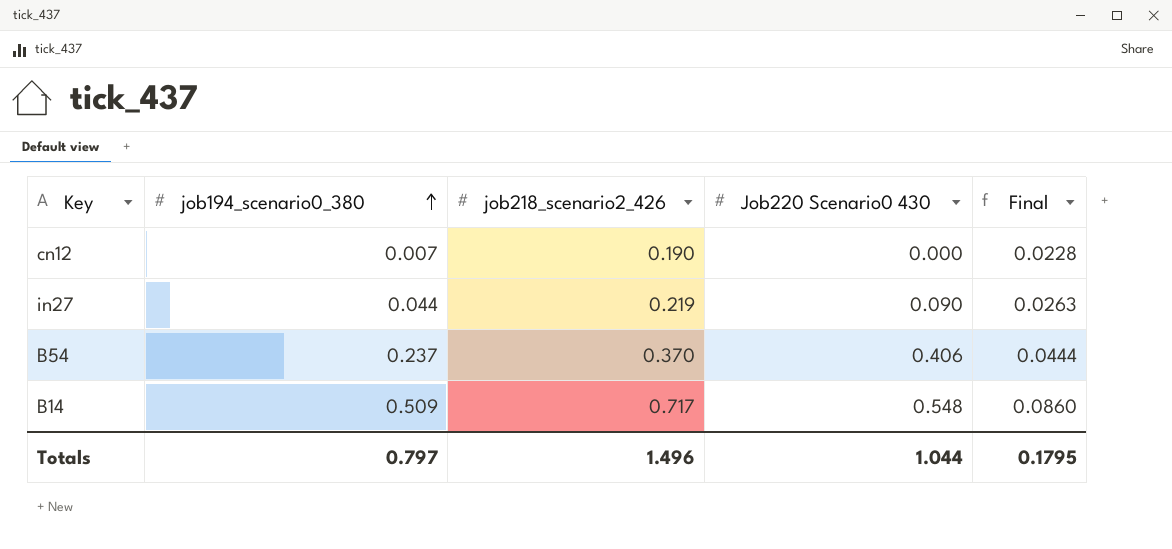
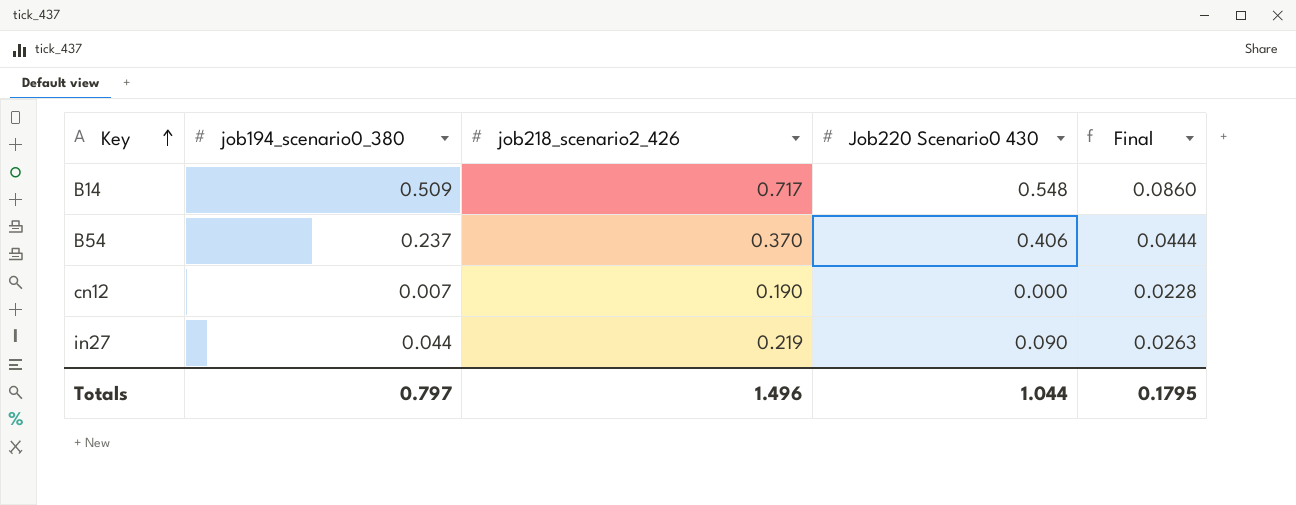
row order: job194_scenario0_380 ascending -> Key ascending

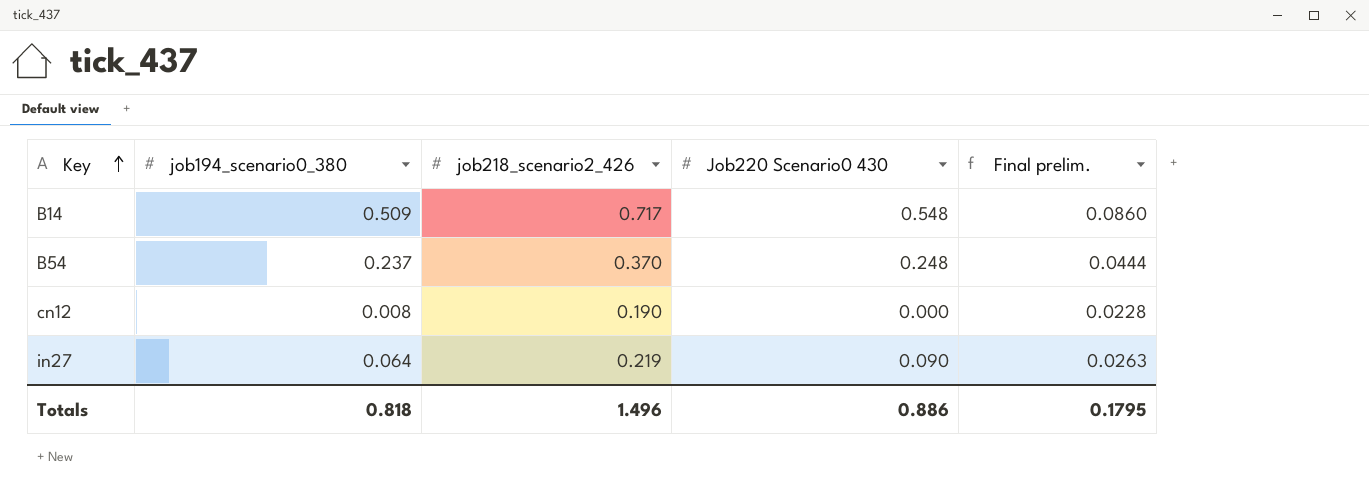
column name: Final -> Final prelim.
B54 | Job220 Scenario0 430: 0.406 -> 0.248
cn12 | job194_scenario0_380: 0.007 -> 0.008
in27 | job194_scenario0_380: 0.044 -> 0.064
Totals | job194_scenario0_380: 0.797 -> 0.818
Totals | Job220 Scenario0 430: 1.044 -> 0.886

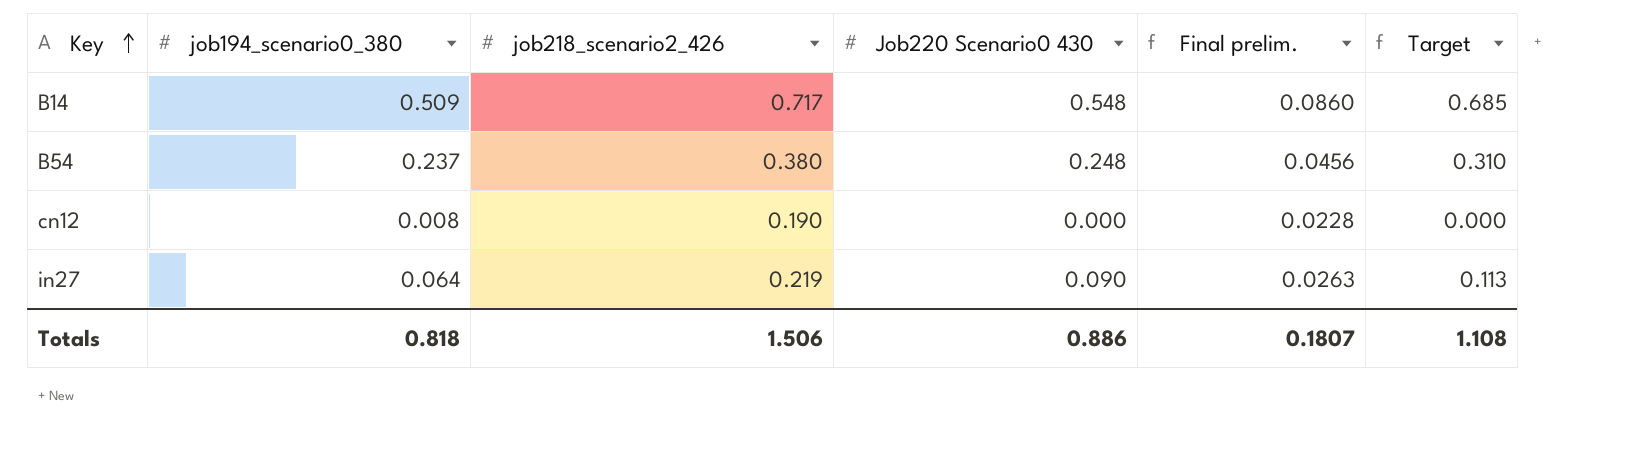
column Target | formula: none -> [Job220 Scenario0 430] * 1.25
B54 | job218_scenario2_426: 0.370 -> 0.380
B54 | Final prelim.: 0.0444 -> 0.0456
Totals | job218_scenario2_426: 1.496 -> 1.506
Totals | Final prelim.: 0.1795 -> 0.1807

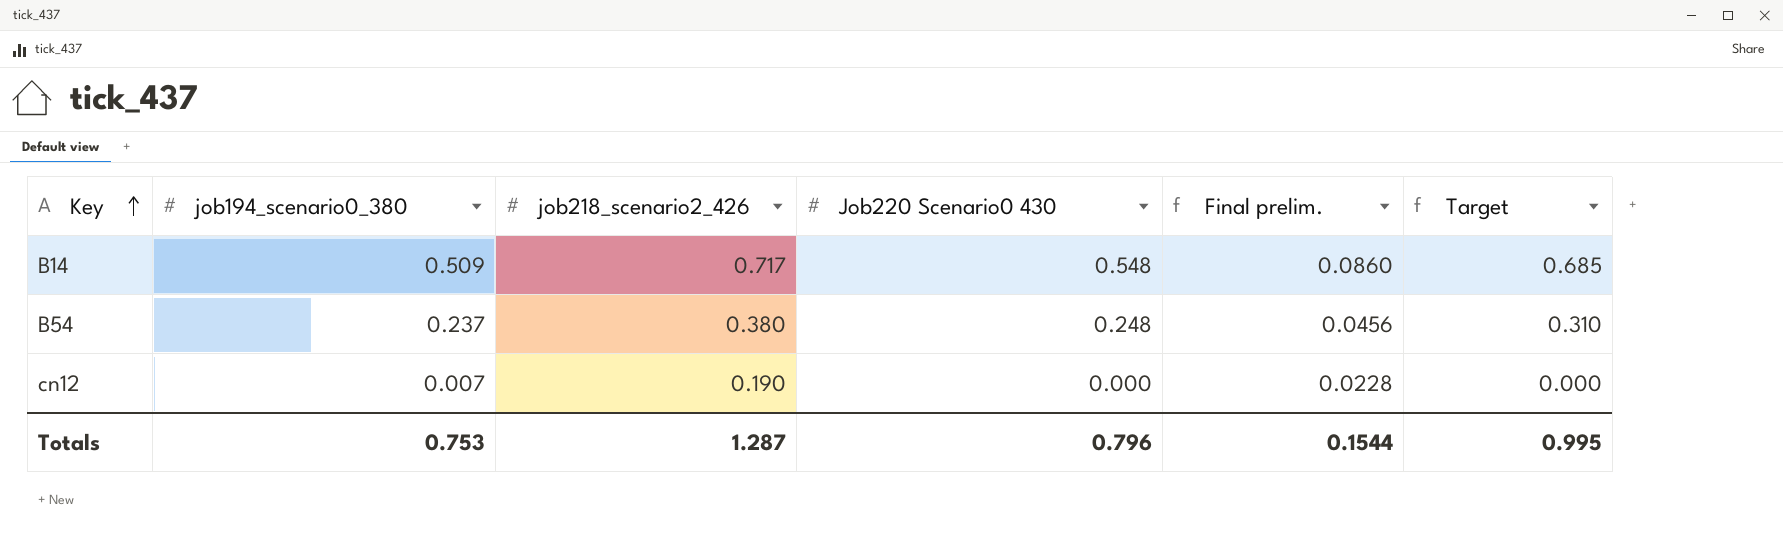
row in27: 0.064 | 0.219 | 0.090 | 0.0263 | 0.113 -> none
cn12 | job194_scenario0_380: 0.008 -> 0.007
Totals | job194_scenario0_380: 0.818 -> 0.753
Totals | job218_scenario2_426: 1.506 -> 1.287
Totals | Job220 Scenario0 430: 0.886 -> 0.796
Totals | Final prelim.: 0.1807 -> 0.1544
Totals | Target: 1.108 -> 0.995

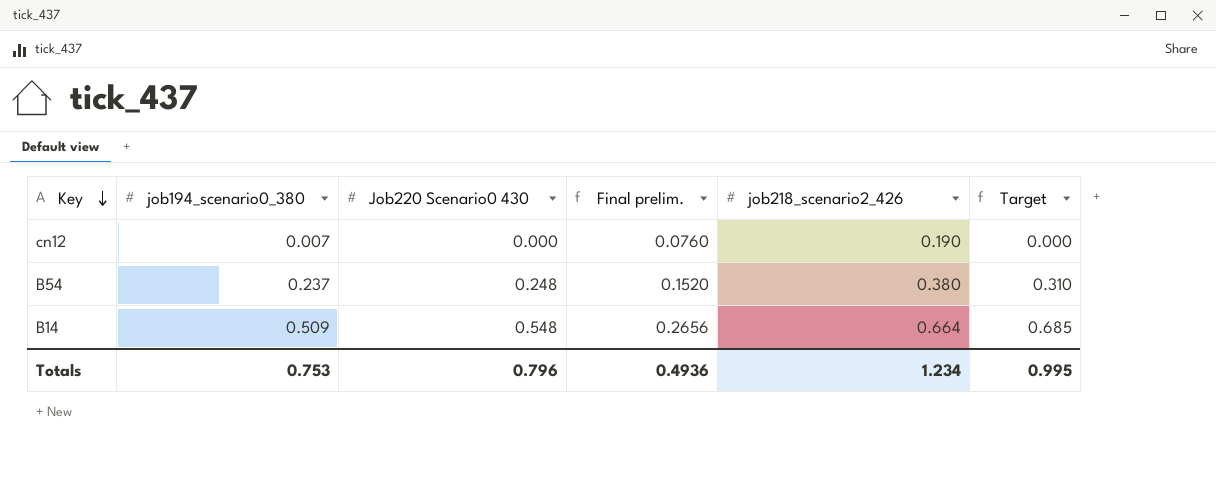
row order: Key ascending -> Key descending
column Final prelim. | formula: [job218_scenario2_426] * 0.12 -> [job218_scenario2_426] * 0.4
column job218_scenario2_426 | position: 3 -> 5
B14 | job218_scenario2_426: 0.717 -> 0.664
Totals | Final prelim.: 0.1544 -> 0.4936
Totals | job218_scenario2_426: 1.287 -> 1.234

